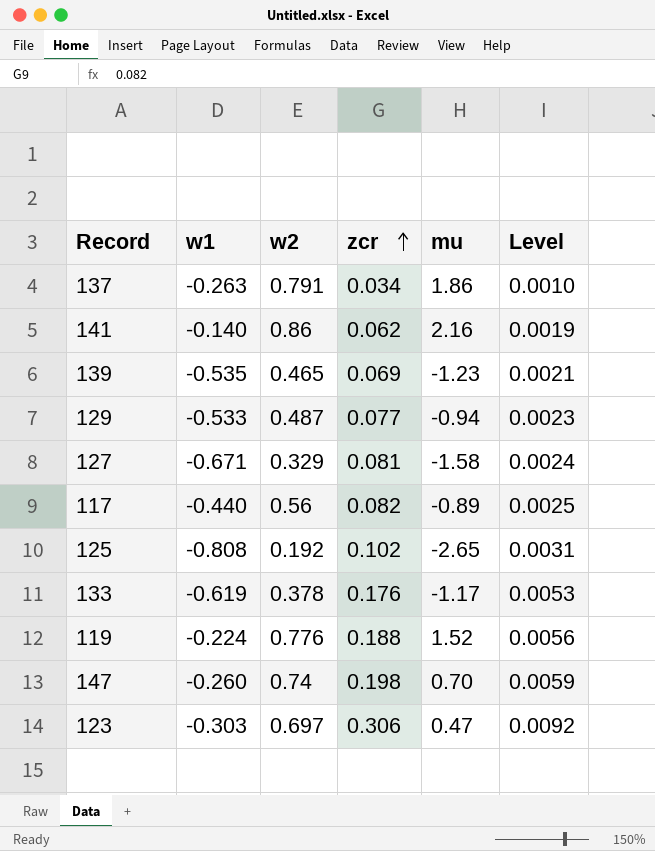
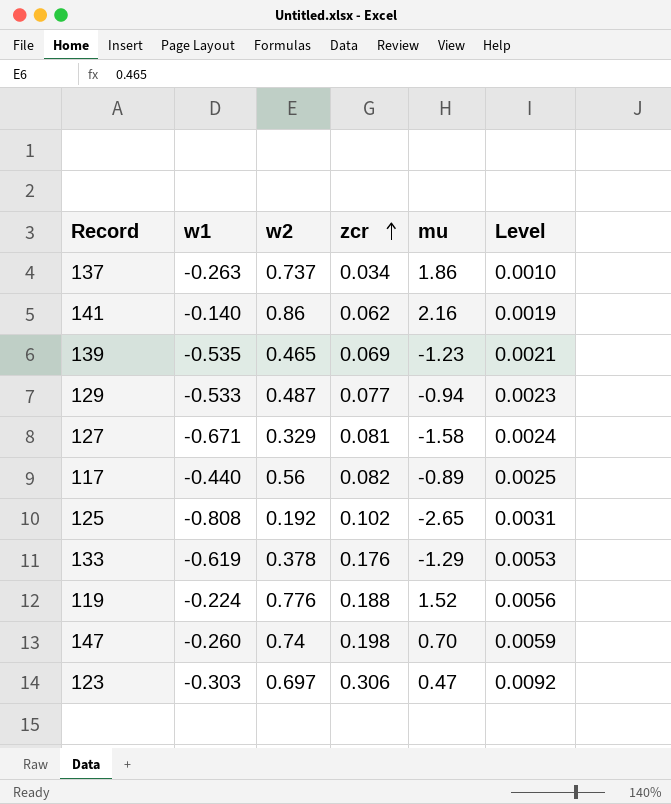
137 | w2: 0.791 -> 0.737
133 | mu: -1.17 -> -1.29

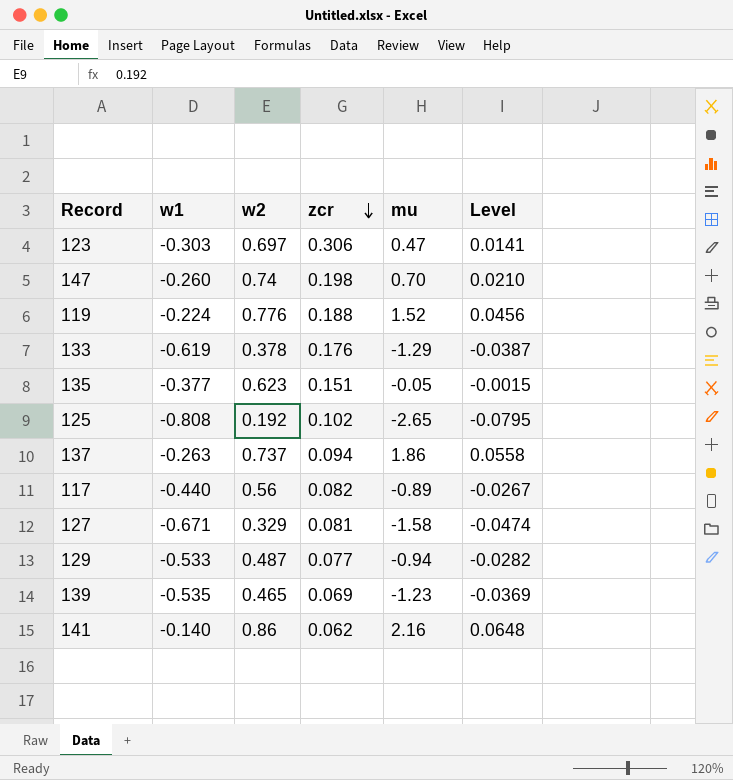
row order: zcr ascending -> zcr descending
column Level | formula: [zcr] * 0.03 -> [mu] * 0.03
row 135: none -> -0.377 | 0.623 | 0.151 | -0.05 | -0.0015
137 | zcr: 0.034 -> 0.094

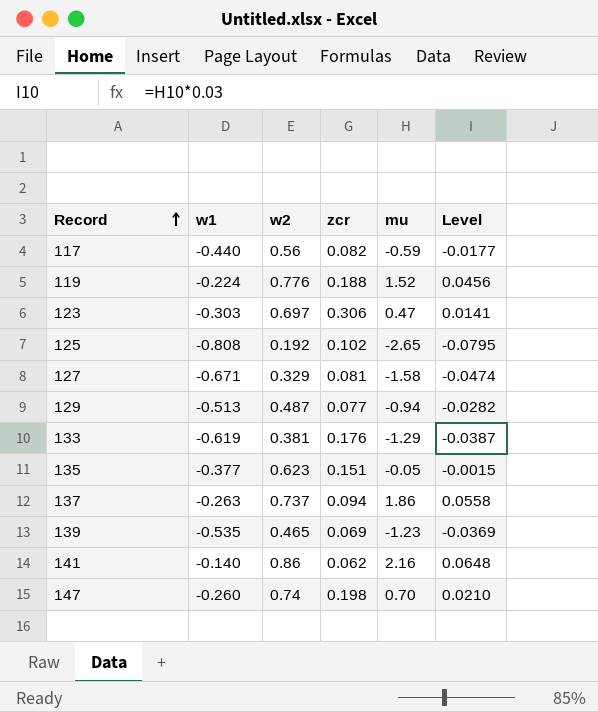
row order: zcr descending -> Record ascending
117 | mu: -0.89 -> -0.59
117 | Level: -0.0267 -> -0.0177
129 | w1: -0.533 -> -0.513
133 | w2: 0.378 -> 0.381

